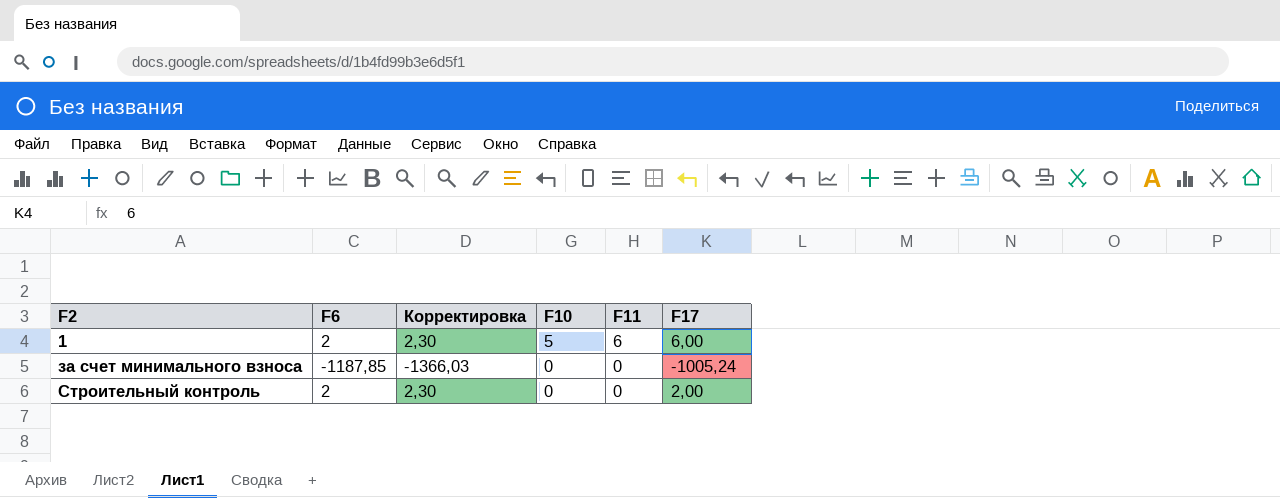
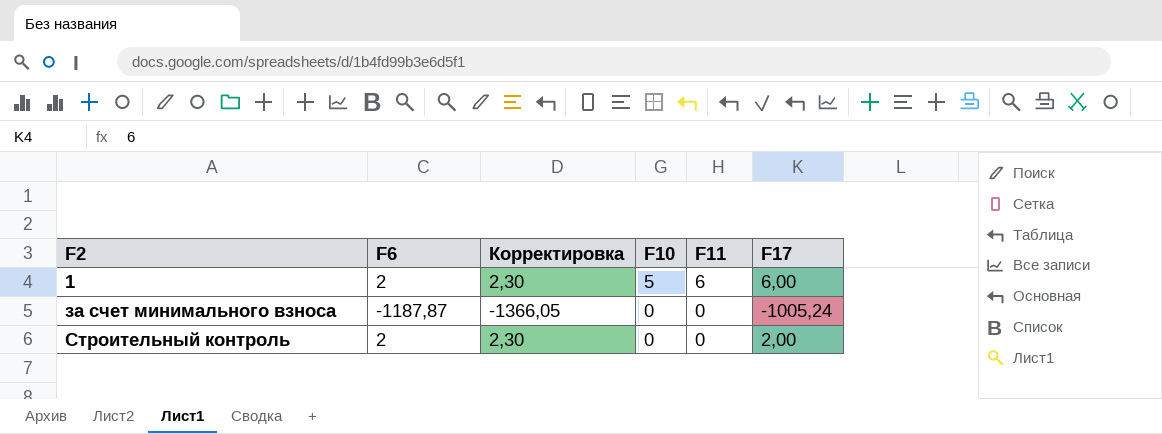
за счет минимального взноса | F6: -1187,85 -> -1187,87
за счет минимального взноса | Корректировка: -1366,03 -> -1366,05

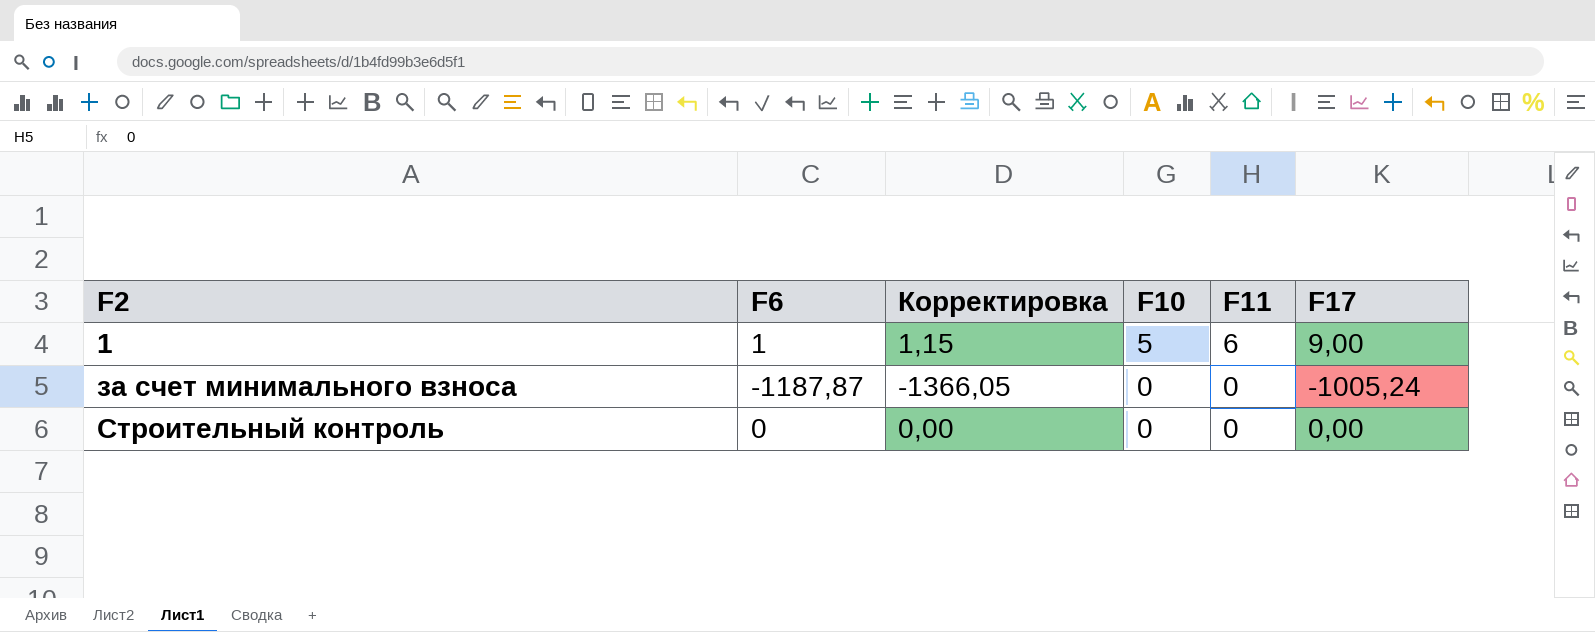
1 | F6: 2 -> 1
1 | Корректировка: 2,30 -> 1,15
1 | F17: 6,00 -> 9,00
Строительный контроль | F6: 2 -> 0
Строительный контроль | Корректировка: 2,30 -> 0,00
Строительный контроль | F17: 2,00 -> 0,00

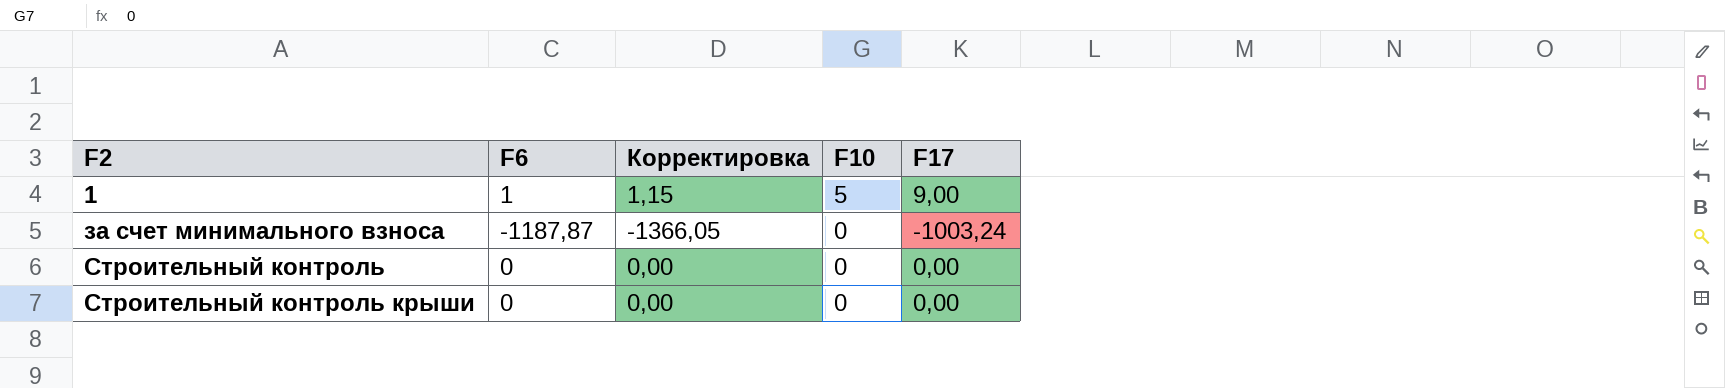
column F11 | position: 5 -> none
за счет минимального взноса | F17: -1005,24 -> -1003,24
row Строительный контроль крыши: none -> 0 | 0,00 | 0 | 0,00

